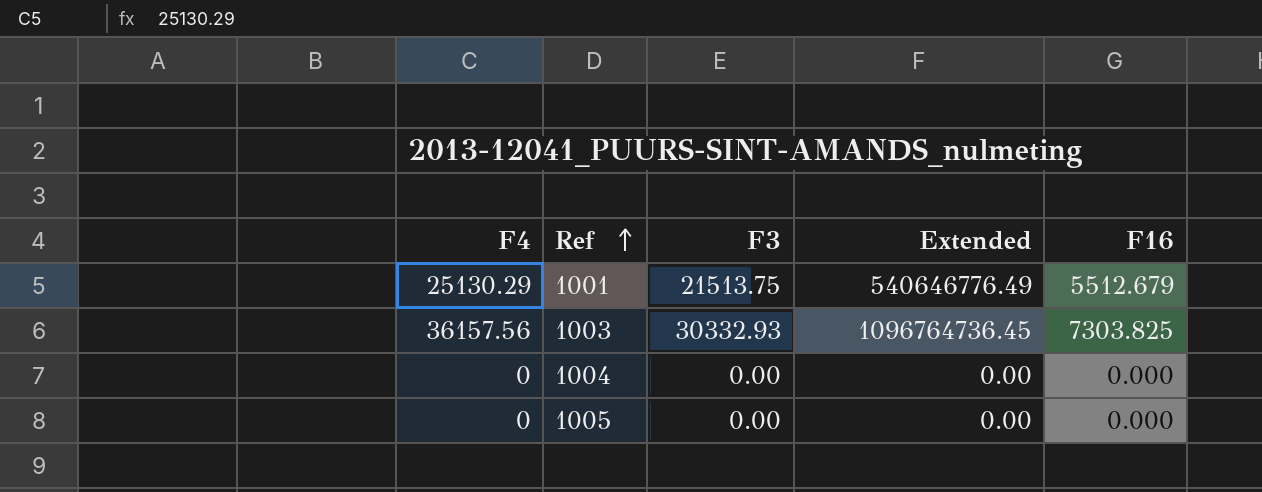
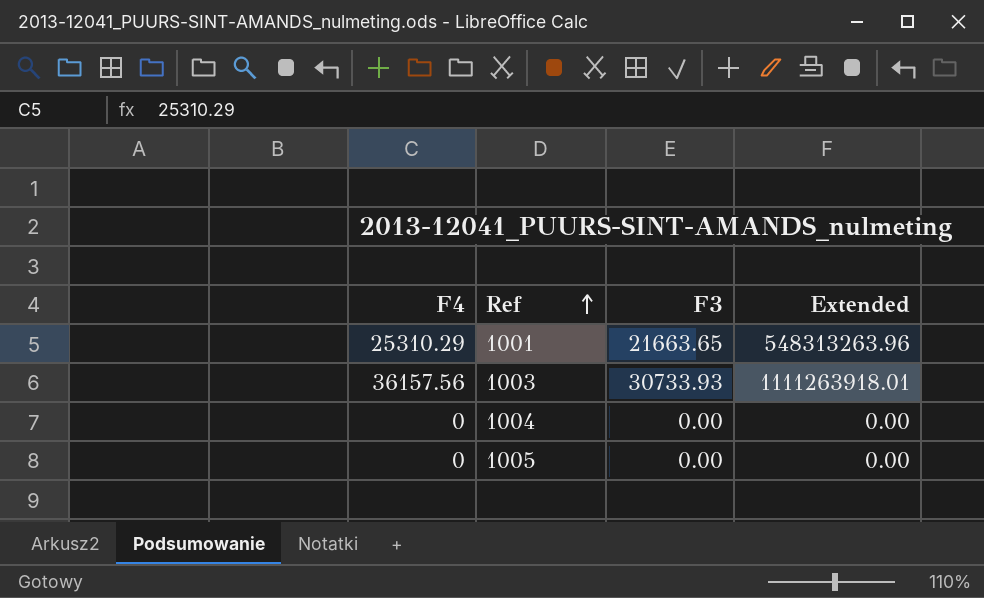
column F16 | position: 5 -> none
1001 | F4: 25130.29 -> 25310.29
1001 | F3: 21513.75 -> 21663.65
1001 | Extended: 540646776.49 -> 548313263.96
1003 | F3: 30332.93 -> 30733.93
1003 | Extended: 1096764736.45 -> 1111263918.01

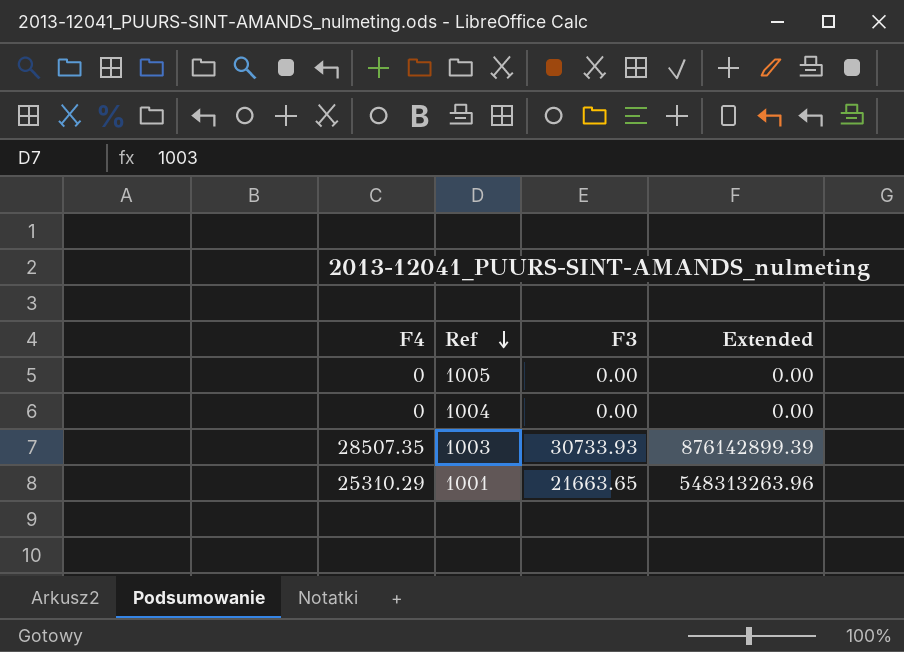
row order: Ref ascending -> Ref descending
1003 | F4: 36157.56 -> 28507.35
1003 | Extended: 1111263918.01 -> 876142899.39

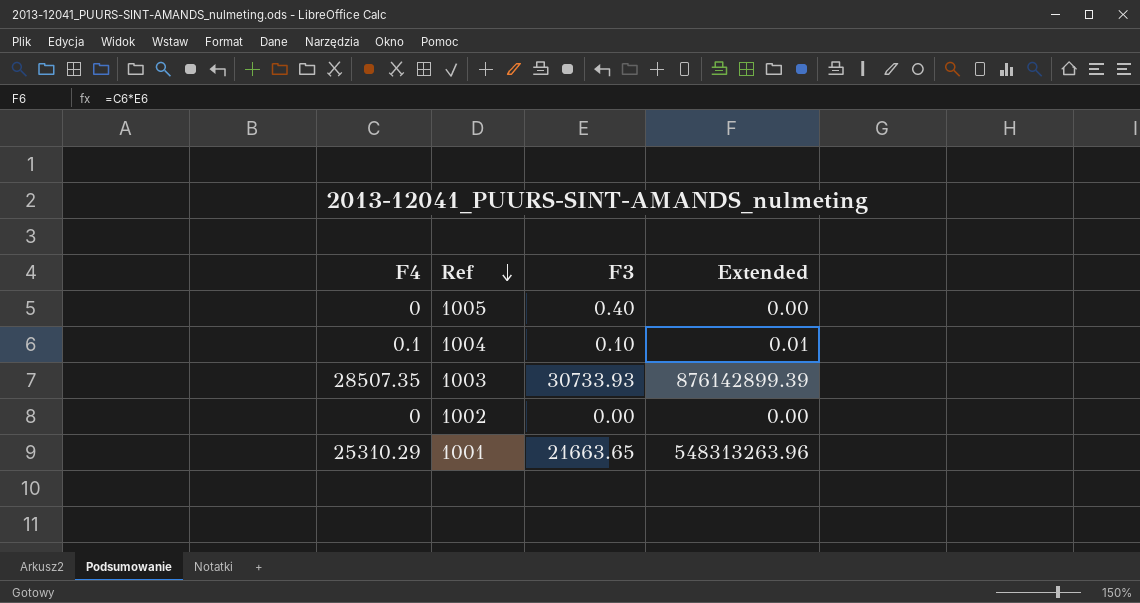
1005 | F3: 0.00 -> 0.40
1004 | F4: 0 -> 0.1
1004 | F3: 0.00 -> 0.10
1004 | Extended: 0.00 -> 0.01
row 1002: none -> 0 | 0.00 | 0.00

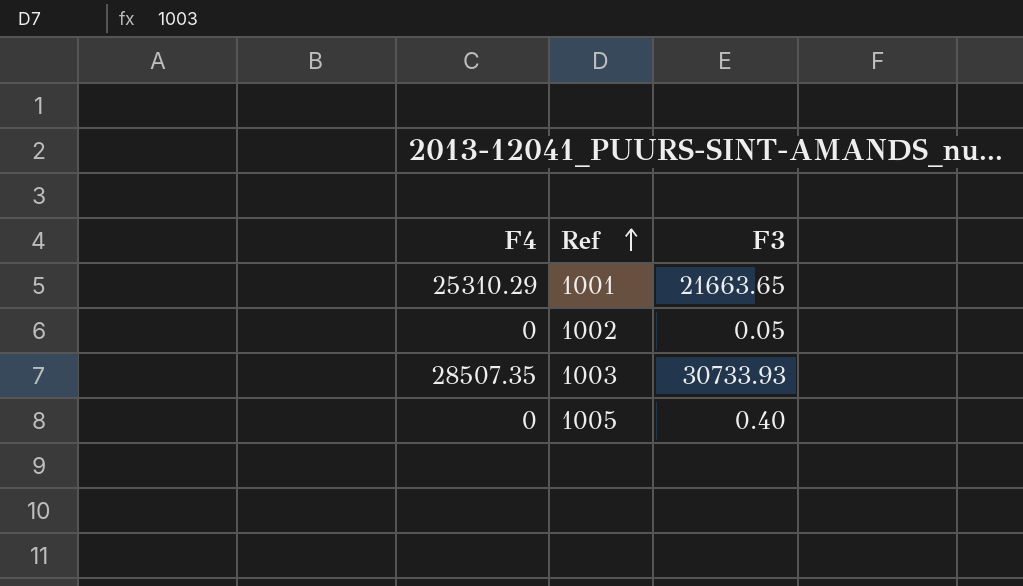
row order: Ref descending -> Ref ascending
column Extended | formula: [F4] * [F3] -> none
row 1004: 0.1 | 0.10 | 0.01 -> none
1002 | F3: 0.00 -> 0.05

